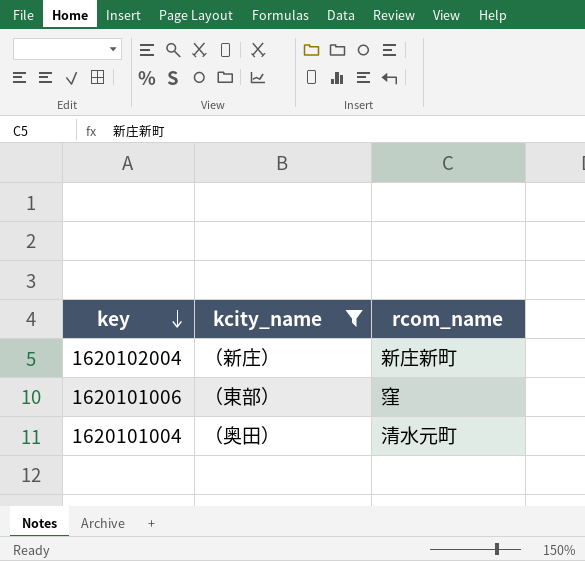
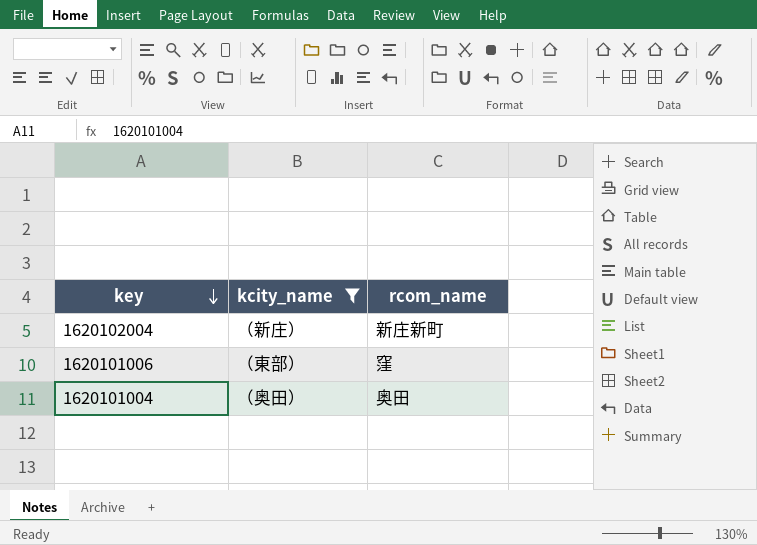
1620101004 | rcom_name: 清水元町 -> 奥田

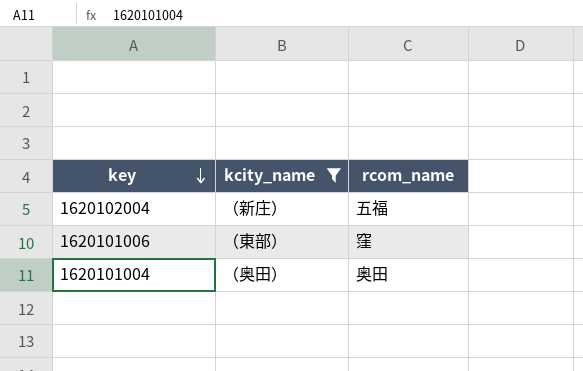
1620102004 | rcom_name: 新庄新町 -> 五福

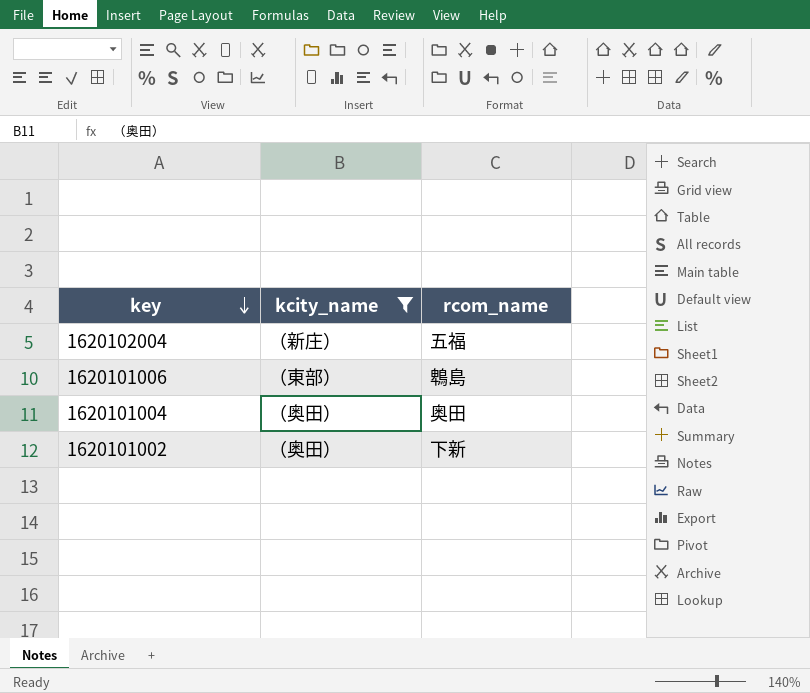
1620101006 | rcom_name: 窪 -> 鵯島
row 1620101002: none -> （奥田） | 下新

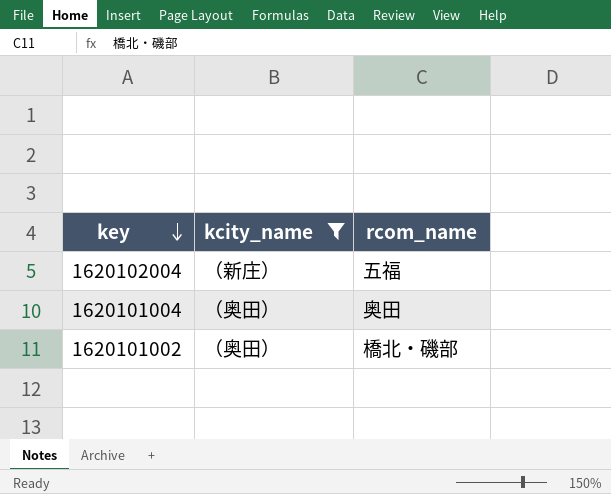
row 1620101006: （東部） | 鵯島 -> none
1620101002 | rcom_name: 下新 -> 橋北・磯部

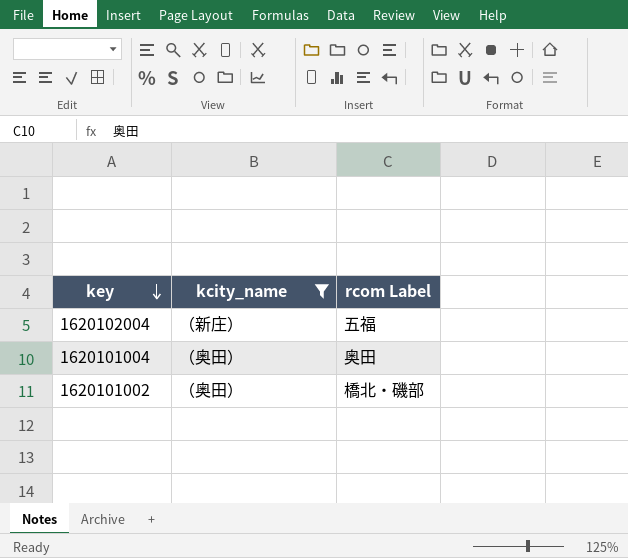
column name: rcom_name -> rcom Label

